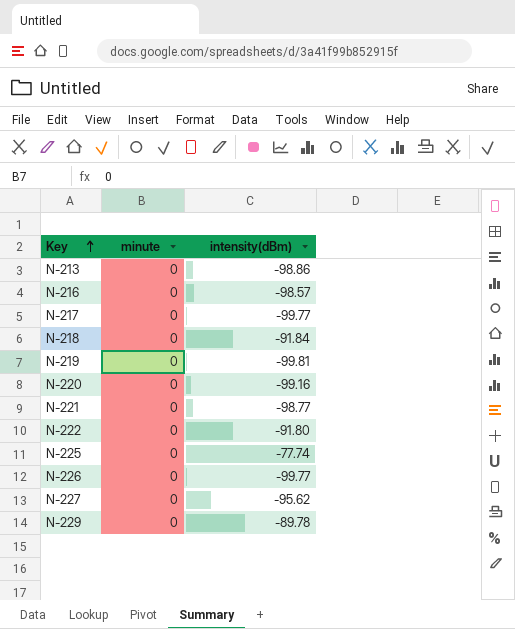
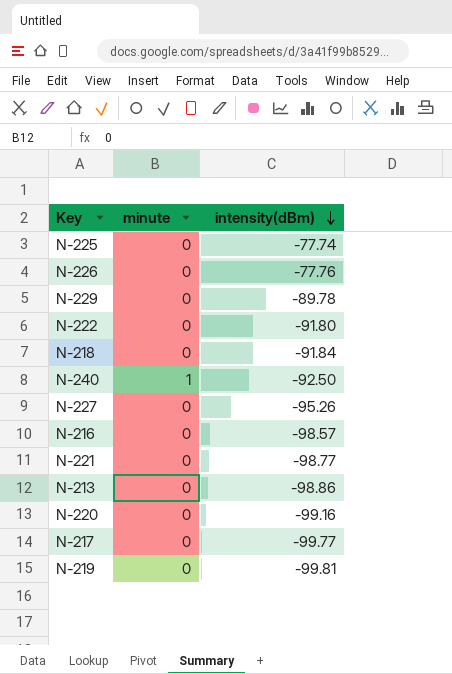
row order: Key ascending -> intensity(dBm) descending
N-226 | intensity(dBm): -99.77 -> -77.76
row N-240: none -> 1 | -92.50
N-227 | intensity(dBm): -95.62 -> -95.26

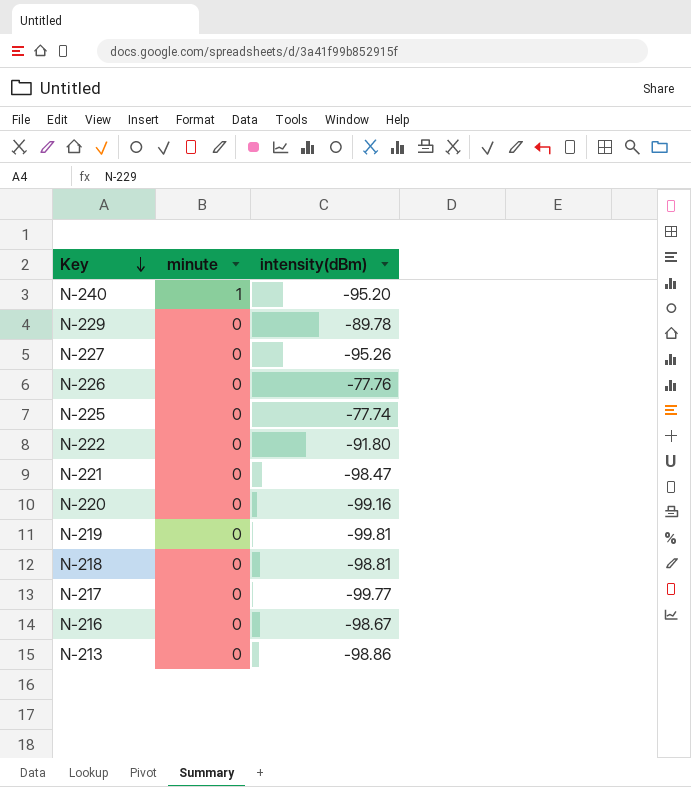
row order: intensity(dBm) descending -> Key descending
N-240 | intensity(dBm): -92.50 -> -95.20
N-221 | intensity(dBm): -98.77 -> -98.47
N-218 | intensity(dBm): -91.84 -> -98.81
N-216 | intensity(dBm): -98.57 -> -98.67

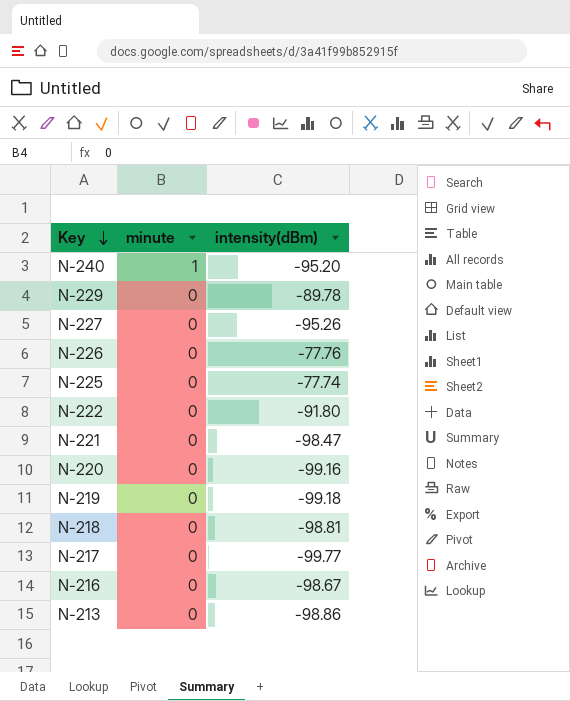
N-219 | intensity(dBm): -99.81 -> -99.18

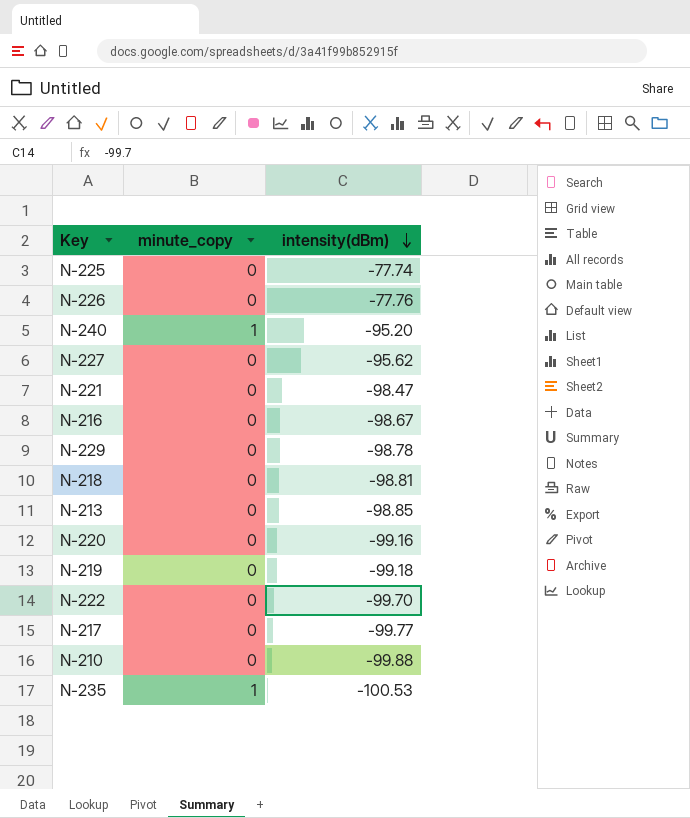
row order: Key descending -> intensity(dBm) descending
column name: minute -> minute_copy
N-227 | intensity(dBm): -95.26 -> -95.62
N-229 | intensity(dBm): -89.78 -> -98.78
N-213 | intensity(dBm): -98.86 -> -98.85
N-222 | intensity(dBm): -91.80 -> -99.70
row N-210: none -> 0 | -99.88
row N-235: none -> 1 | -100.53

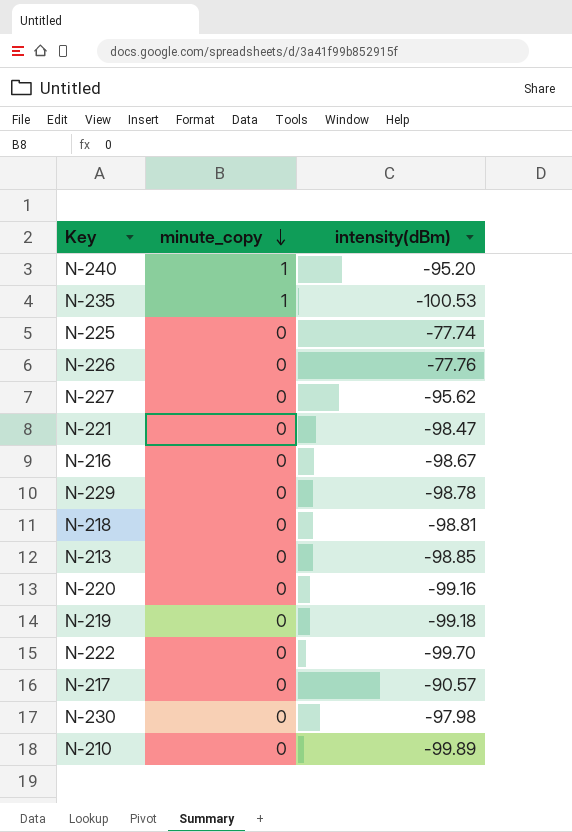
row order: intensity(dBm) descending -> minute_copy descending
N-217 | intensity(dBm): -99.77 -> -90.57
row N-230: none -> 0 | -97.98
N-210 | intensity(dBm): -99.88 -> -99.89

